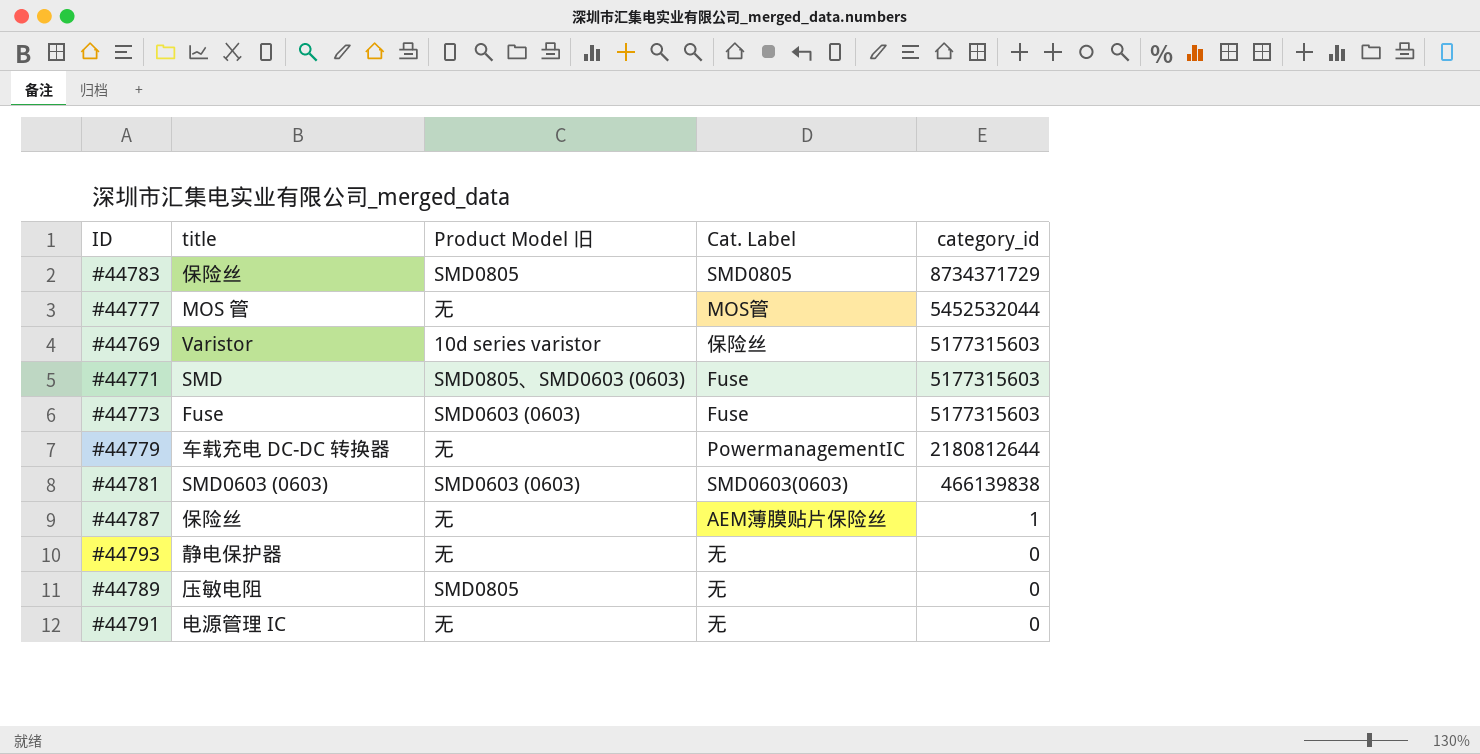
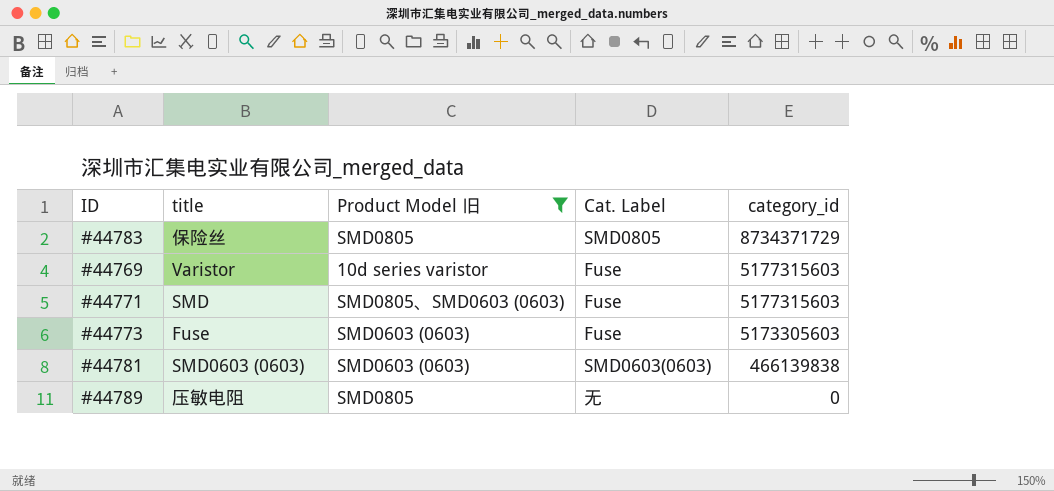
filter: none -> Product Model 旧 != 无
#44769 | Cat. Label: 保险丝 -> Fuse
#44773 | category_id: 5177315603 -> 5173305603

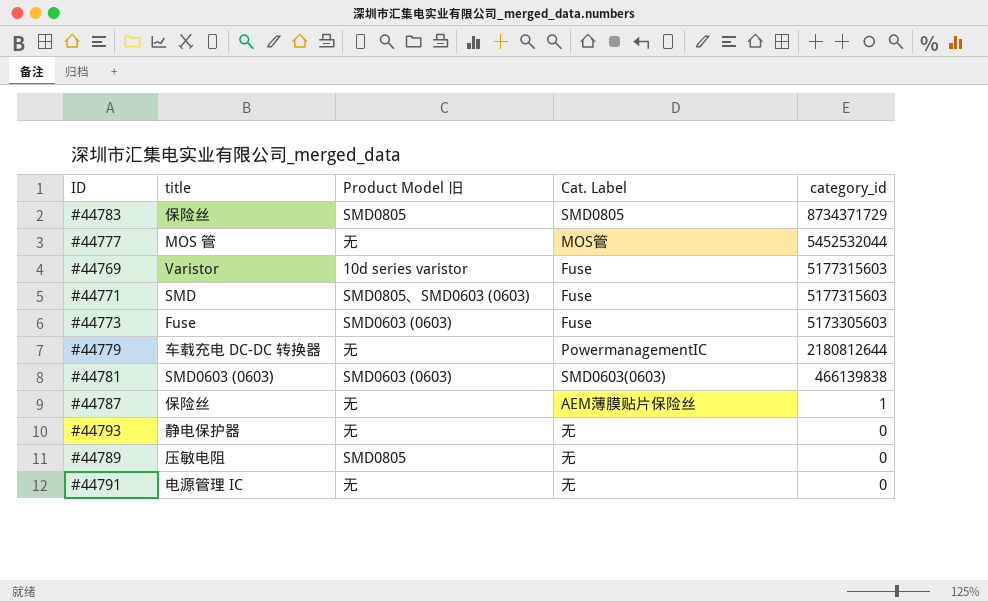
filter: Product Model 旧 != 无 -> none

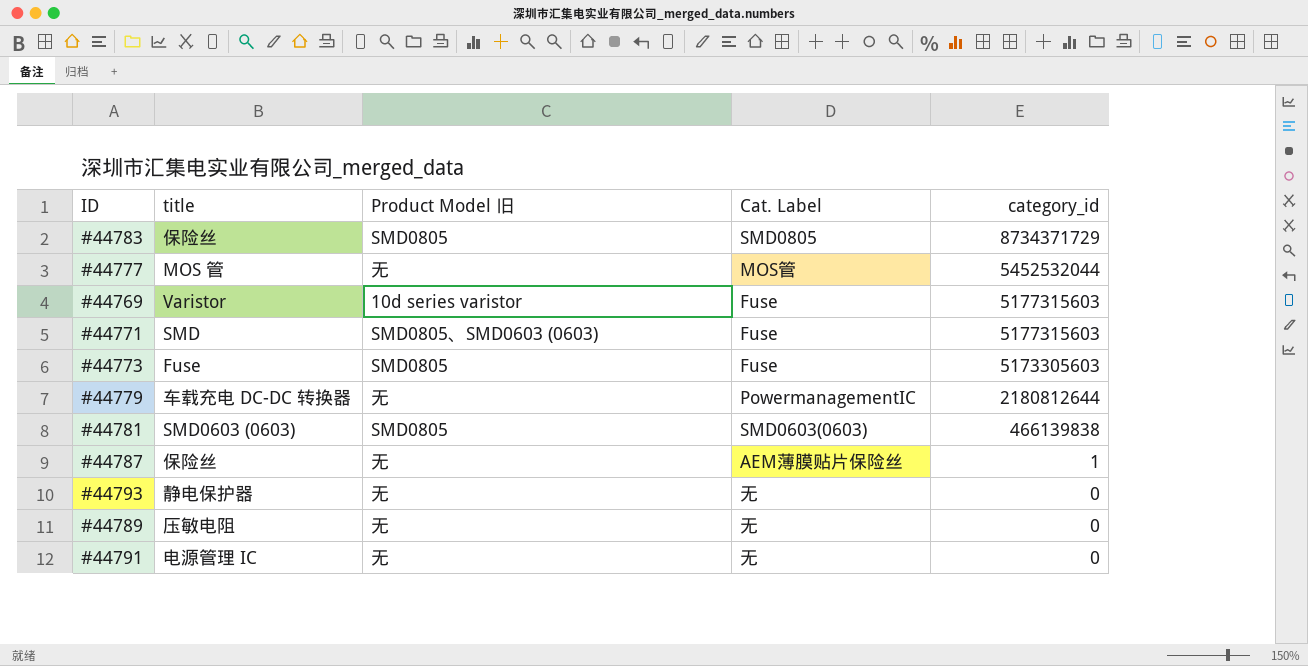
#44773 | Product Model 旧: SMD0603 (0603) -> SMD0805
#44781 | Product Model 旧: SMD0603 (0603) -> SMD0805
#44789 | Product Model 旧: SMD0805 -> 无

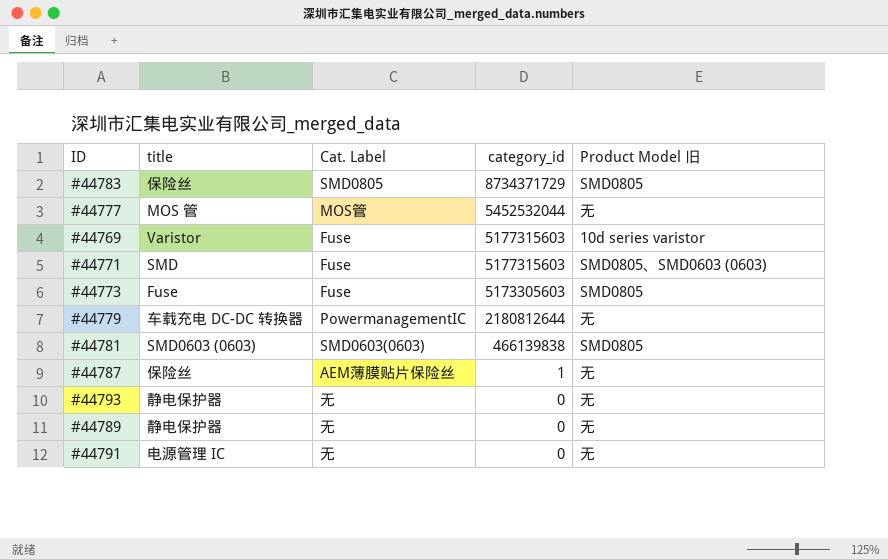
column Product Model 旧 | position: 3 -> 5
#44789 | title: 压敏电阻 -> 静电保护器

